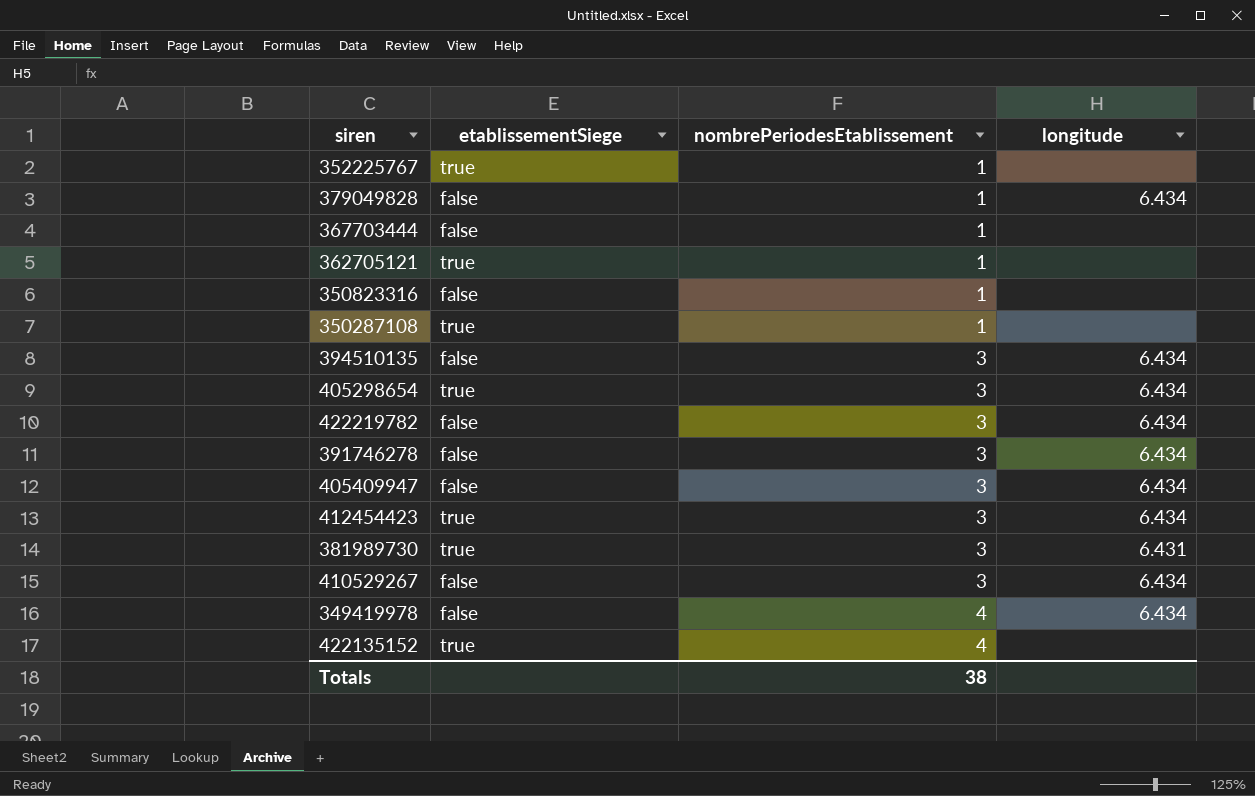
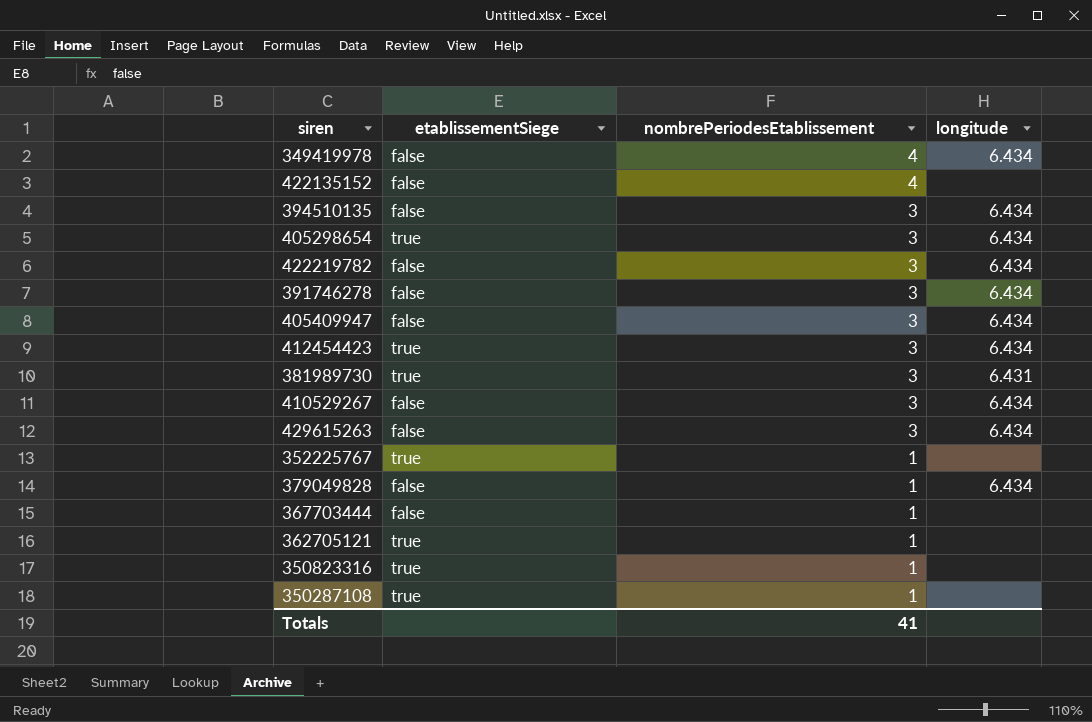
row order: nombrePeriodesEtablissement ascending -> nombrePeriodesEtablissement descending
422135152 | etablissementSiege: true -> false
row 429615263: none -> false | 3 | 6.434
350823316 | etablissementSiege: false -> true
Totals | nombrePeriodesEtablissement: 38 -> 41

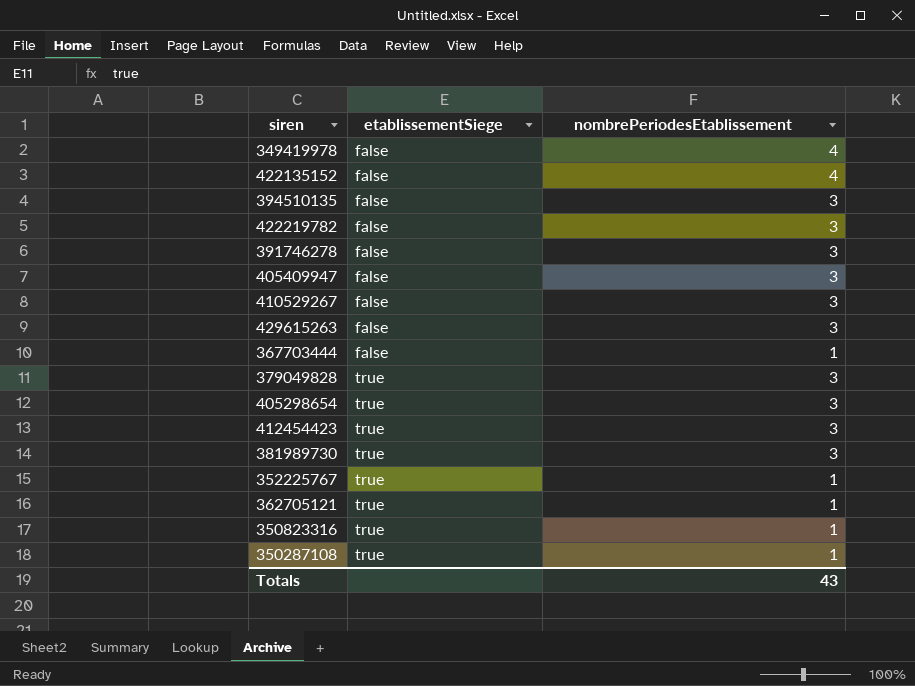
row order: nombrePeriodesEtablissement descending -> etablissementSiege ascending
column longitude | position: 4 -> none
379049828 | etablissementSiege: false -> true
379049828 | nombrePeriodesEtablissement: 1 -> 3
Totals | nombrePeriodesEtablissement: 41 -> 43

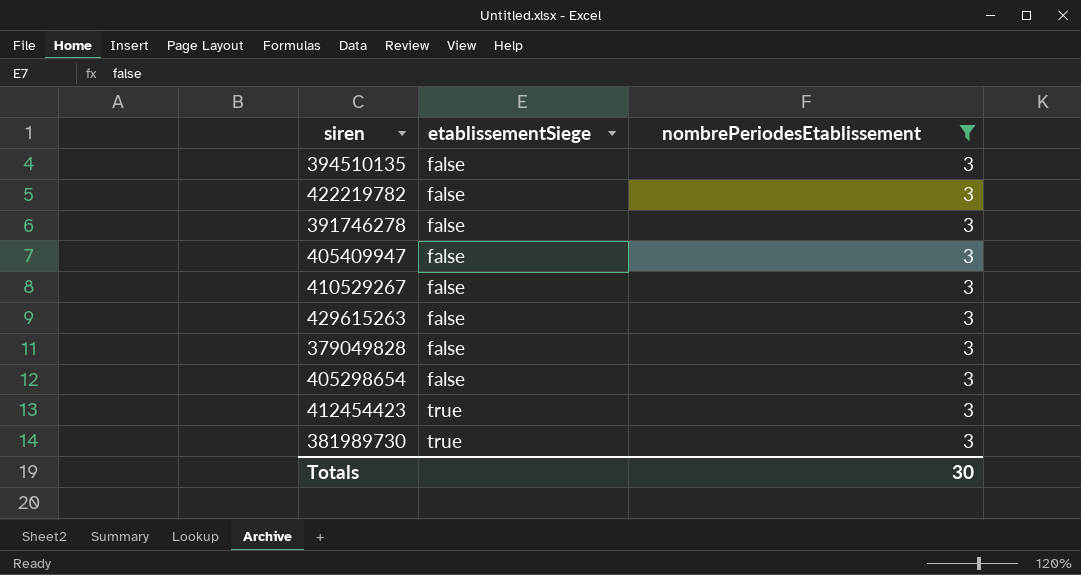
filter: none -> nombrePeriodesEtablissement = 3
379049828 | etablissementSiege: true -> false
405298654 | etablissementSiege: true -> false
Totals | nombrePeriodesEtablissement: 43 -> 30

